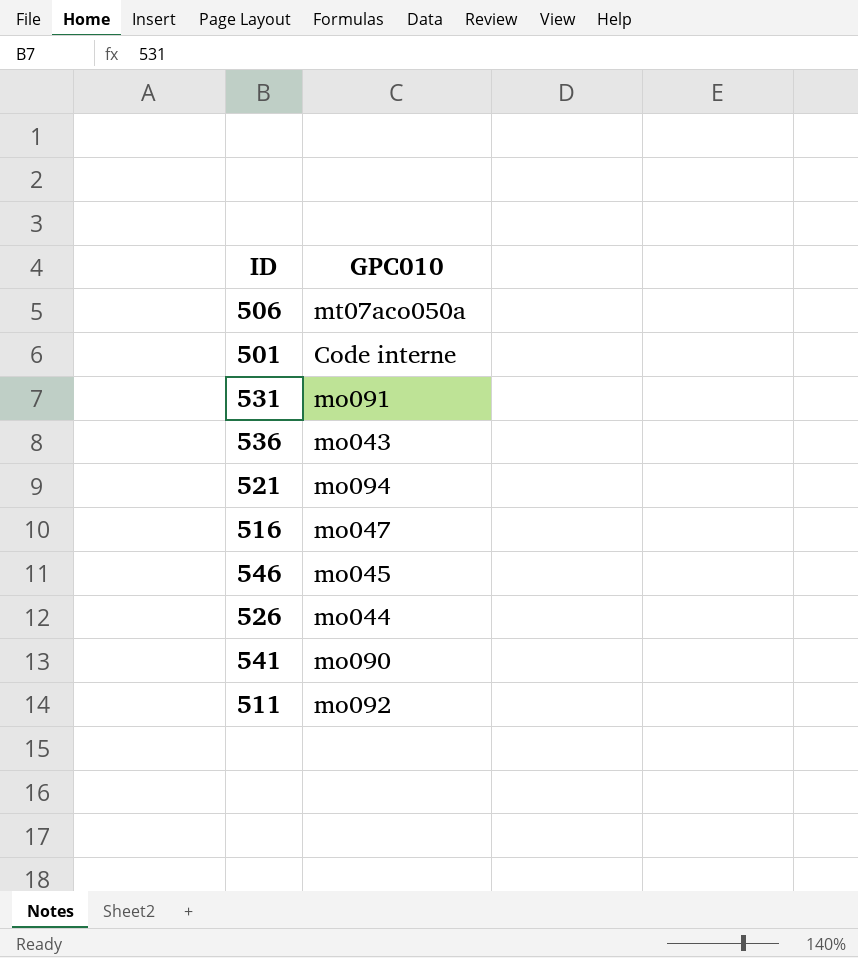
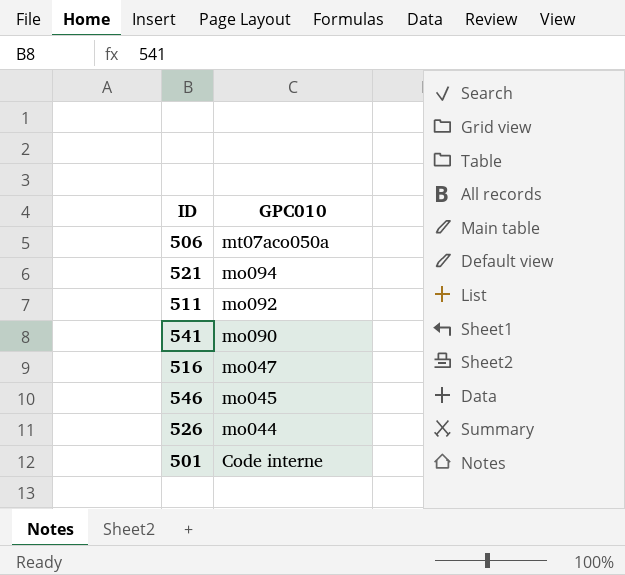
row order: none -> GPC010 descending
row 531: mo091 -> none
row 536: mo043 -> none

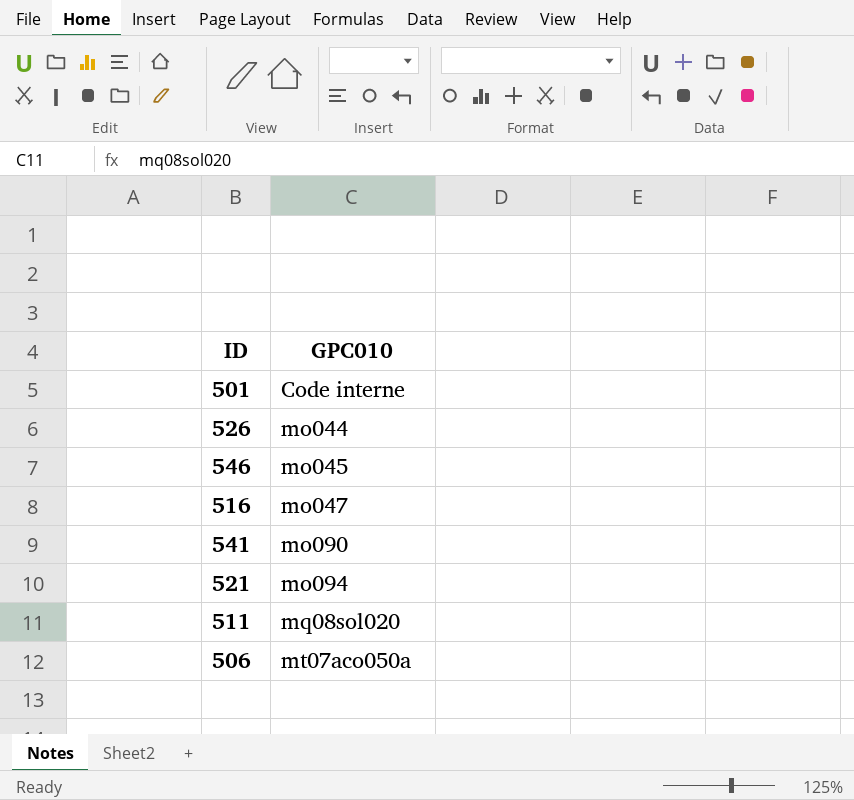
row order: GPC010 descending -> GPC010 ascending
511 | GPC010: mo092 -> mq08sol020

